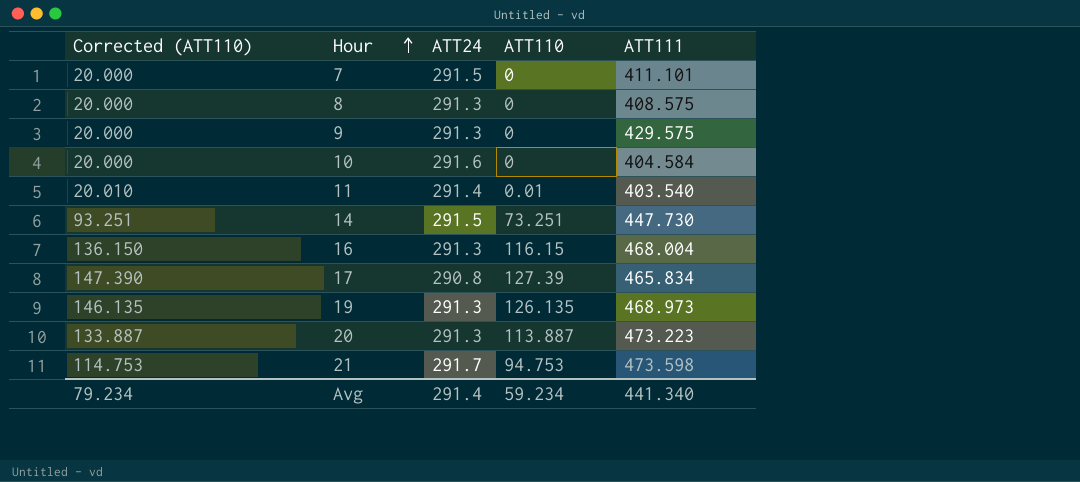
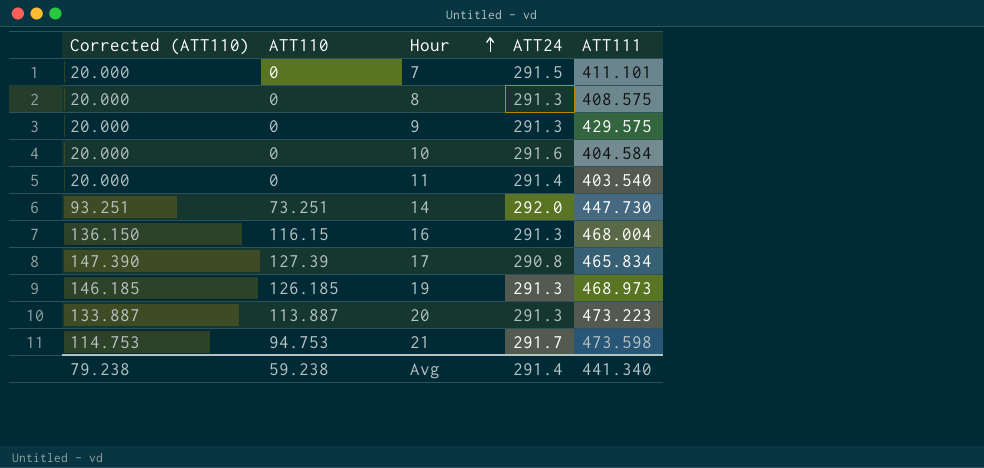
column ATT110 | position: 4 -> 2
11 | Corrected (ATT110): 20.010 -> 20.000
11 | ATT110: 0.01 -> 0
14 | ATT24: 291.5 -> 292.0
19 | Corrected (ATT110): 146.135 -> 146.185
19 | ATT110: 126.135 -> 126.185
Avg | Corrected (ATT110): 79.234 -> 79.238
Avg | ATT110: 59.234 -> 59.238

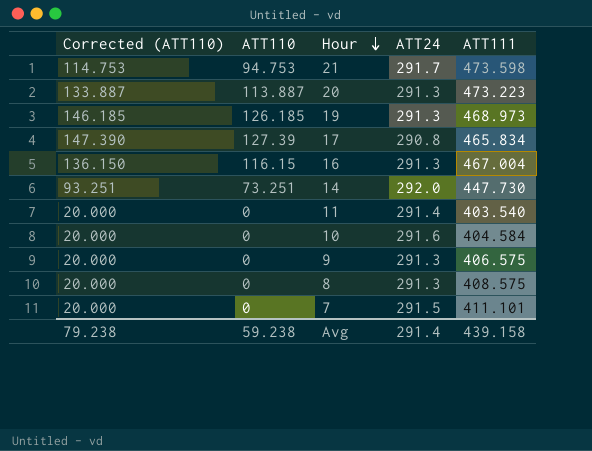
row order: Hour ascending -> Hour descending
16 | ATT111: 468.004 -> 467.004
9 | ATT111: 429.575 -> 406.575
Avg | ATT111: 441.340 -> 439.158

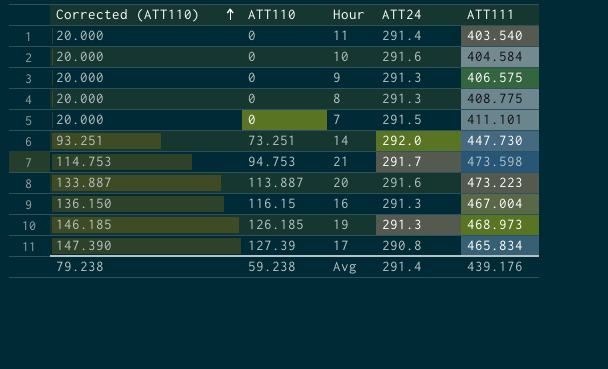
row order: Hour descending -> Corrected (ATT110) ascending
8 | ATT111: 408.575 -> 408.775
20 | ATT24: 291.3 -> 291.6
Avg | ATT111: 439.158 -> 439.176

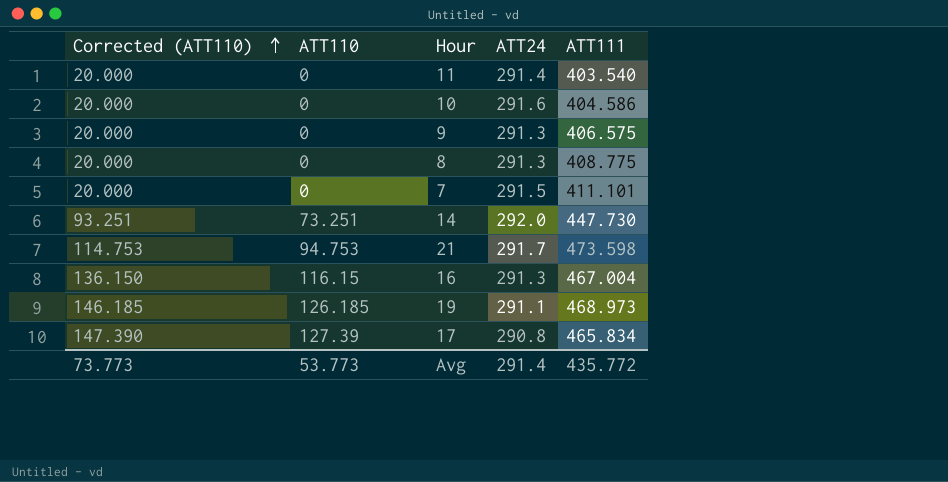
row 20: 133.887 | 113.887 | 291.6 | 473.223 -> none
10 | ATT111: 404.584 -> 404.586
19 | ATT24: 291.3 -> 291.1
Avg | Corrected (ATT110): 79.238 -> 73.773
Avg | ATT110: 59.238 -> 53.773
Avg | ATT111: 439.176 -> 435.772

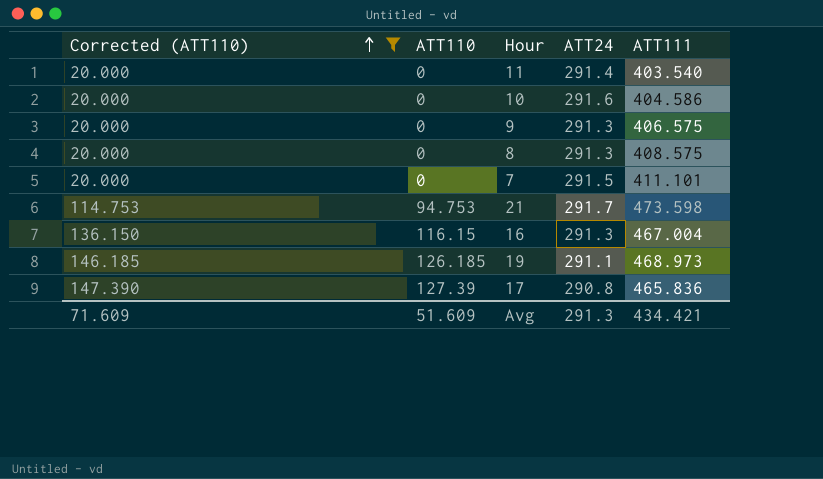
filter: none -> Corrected (ATT110) != 93.251
8 | ATT111: 408.775 -> 408.575
17 | ATT111: 465.834 -> 465.836
Avg | Corrected (ATT110): 73.773 -> 71.609
Avg | ATT110: 53.773 -> 51.609
Avg | ATT24: 291.4 -> 291.3
Avg | ATT111: 435.772 -> 434.421

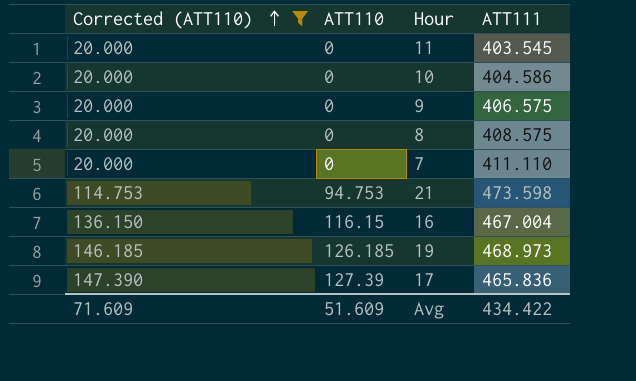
column ATT24 | position: 4 -> none
11 | ATT111: 403.540 -> 403.545
7 | ATT111: 411.101 -> 411.110
Avg | ATT111: 434.421 -> 434.422

